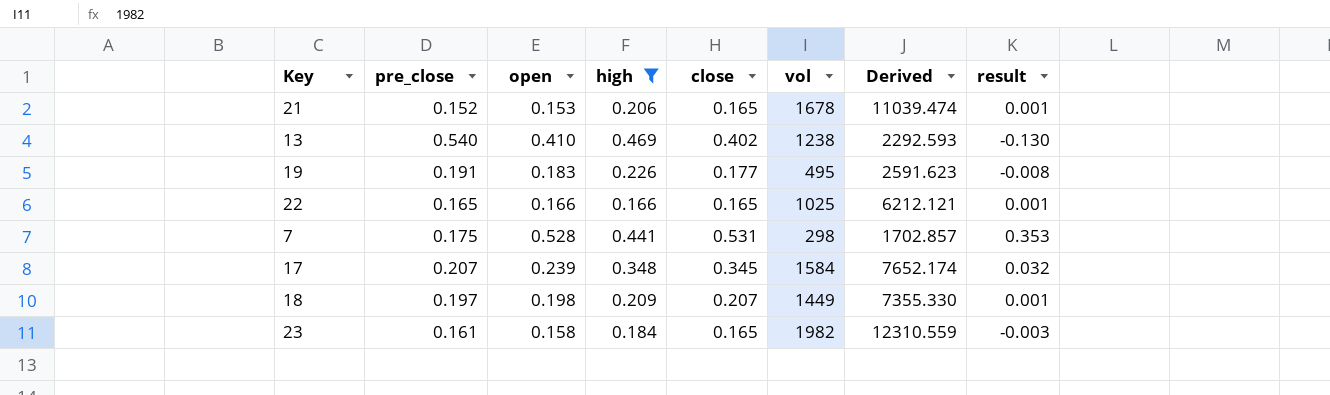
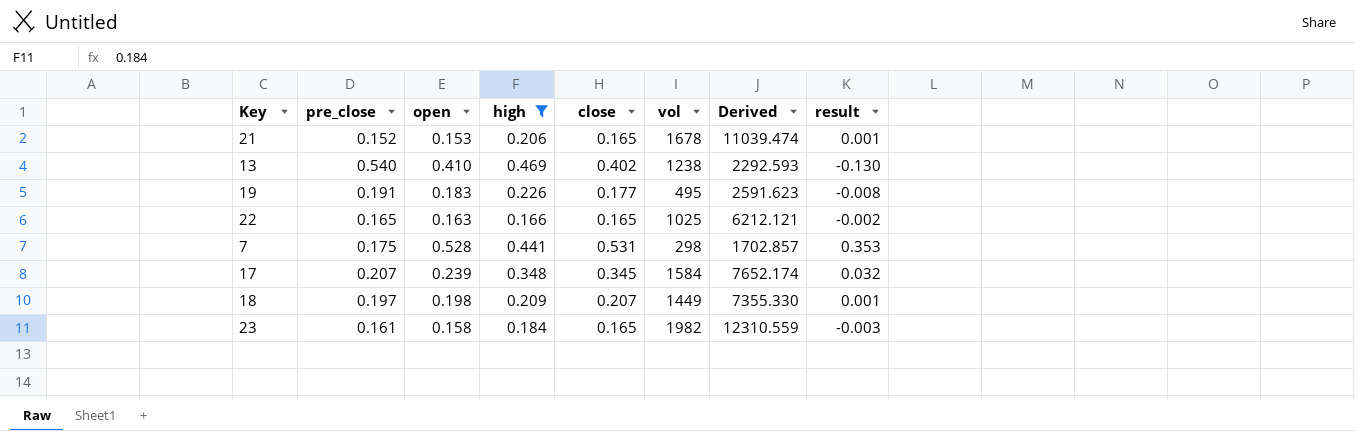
22 | open: 0.166 -> 0.163
22 | result: 0.001 -> -0.002

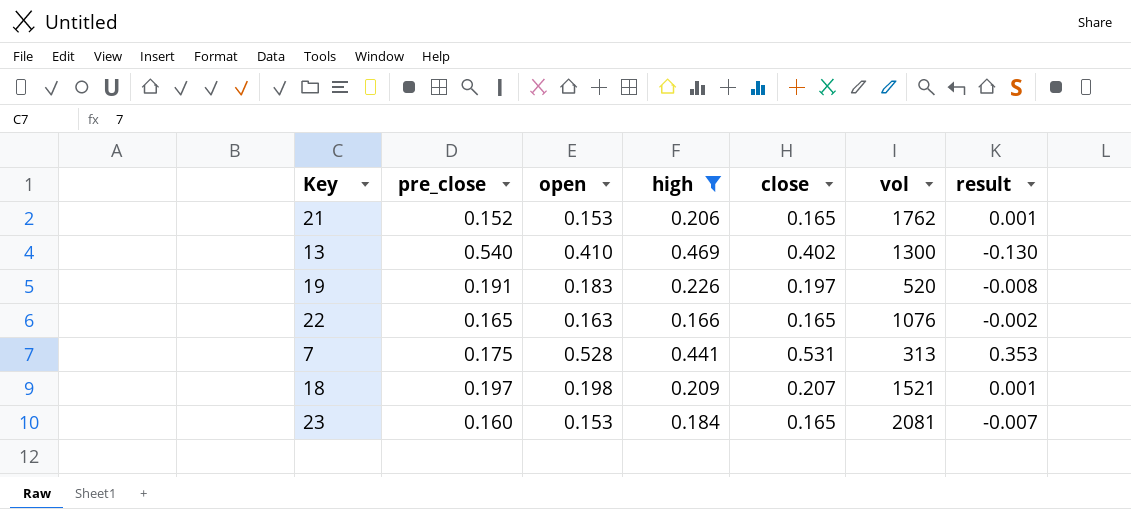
column Derived | formula: [vol] / [pre_close] -> none
row 17: 0.207 | 0.239 | 0.348 | 0.345 | 1584 | 7652.174 | 0.032 -> none
21 | vol: 1678 -> 1762
13 | vol: 1238 -> 1300
19 | close: 0.177 -> 0.197
19 | vol: 495 -> 520
22 | vol: 1025 -> 1076
7 | vol: 298 -> 313
18 | vol: 1449 -> 1521
23 | pre_close: 0.161 -> 0.160
23 | open: 0.158 -> 0.153
23 | vol: 1982 -> 2081
23 | result: -0.003 -> -0.007

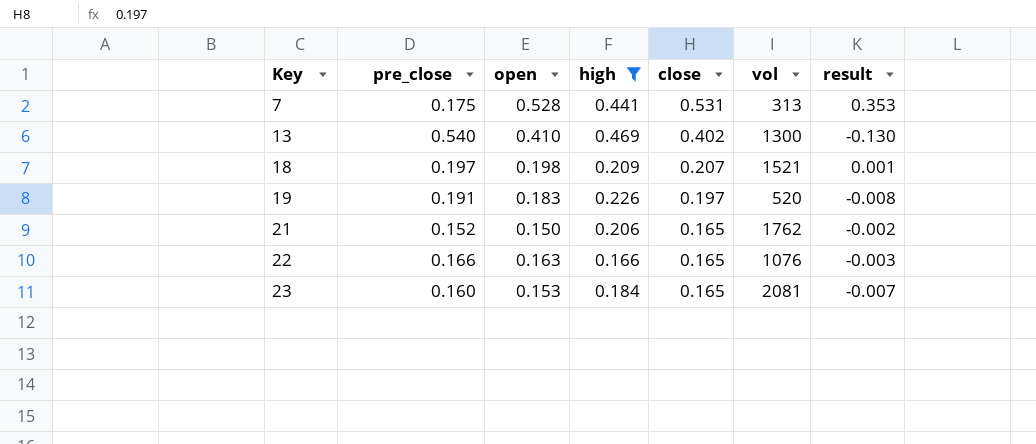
row order: none -> Key ascending
21 | open: 0.153 -> 0.150
21 | result: 0.001 -> -0.002
22 | pre_close: 0.165 -> 0.166
22 | result: -0.002 -> -0.003

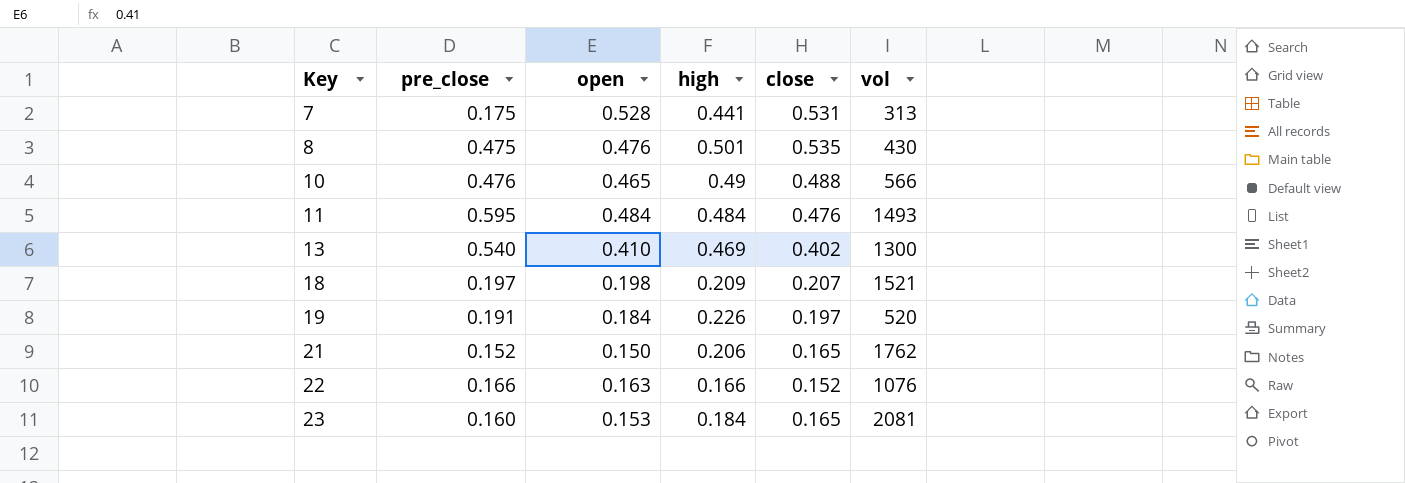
filter: high <= 0.469 -> none
column result | formula: [open] - [pre_close] -> none
19 | open: 0.183 -> 0.184
22 | close: 0.165 -> 0.152

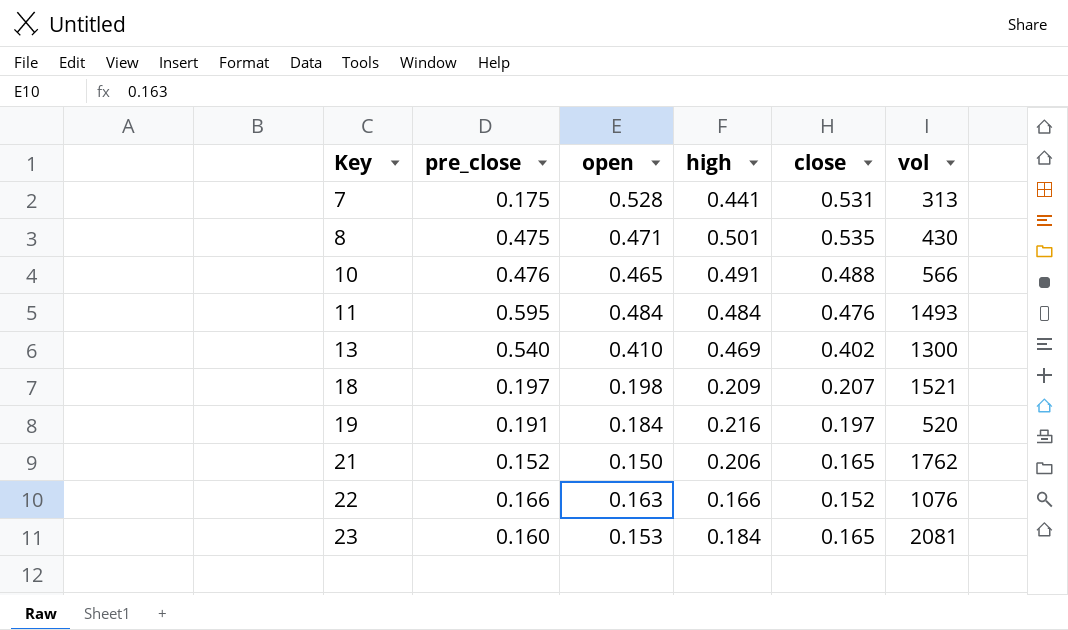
8 | open: 0.476 -> 0.471
10 | high: 0.49 -> 0.491
19 | high: 0.226 -> 0.216

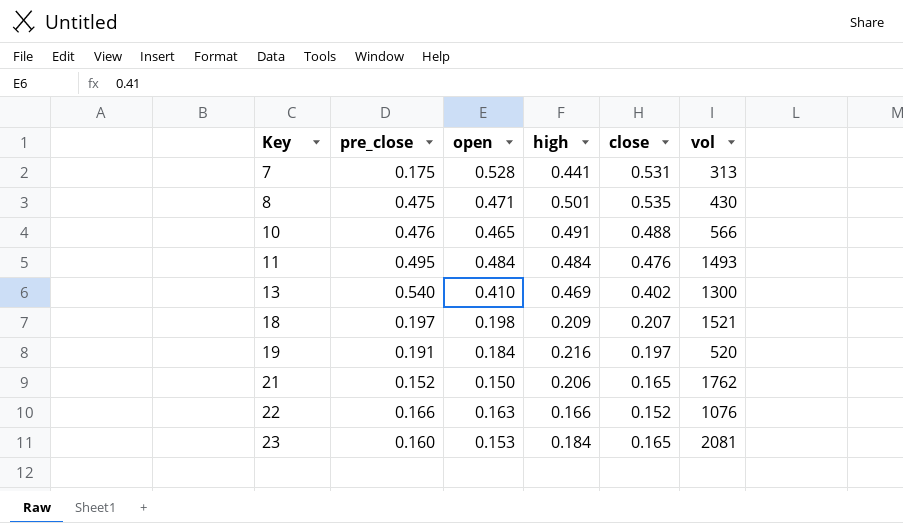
11 | pre_close: 0.595 -> 0.495

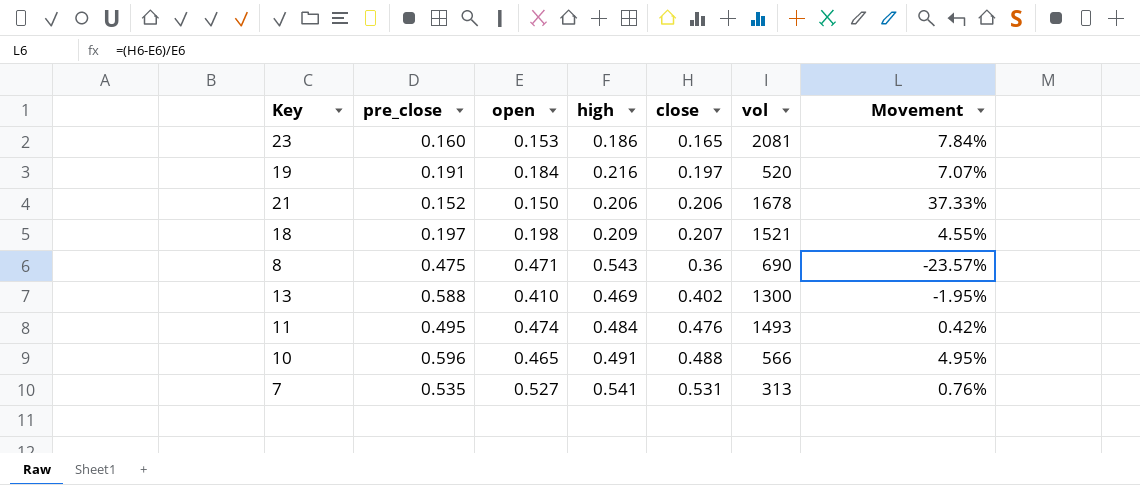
row order: Key ascending -> close ascending
column Movement | formula: none -> ([close] - [open]) / [open]
row 22: 0.166 | 0.163 | 0.166 | 0.152 | 1076 -> none
23 | high: 0.184 -> 0.186
21 | close: 0.165 -> 0.206
21 | vol: 1762 -> 1678
8 | high: 0.501 -> 0.543
8 | close: 0.535 -> 0.36
8 | vol: 430 -> 690
13 | pre_close: 0.540 -> 0.588
11 | open: 0.484 -> 0.474
10 | pre_close: 0.476 -> 0.596
7 | pre_close: 0.175 -> 0.535
7 | open: 0.528 -> 0.527
7 | high: 0.441 -> 0.541

